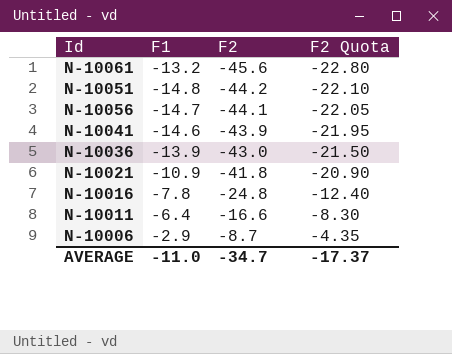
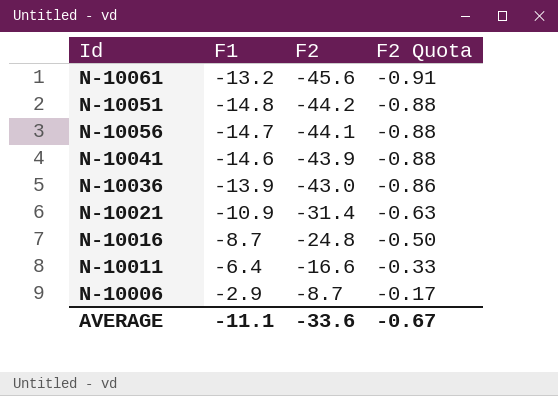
column F2 Quota | formula: [F2] * 0.5 -> [F2] * 0.02
N-10021 | F2: -41.8 -> -31.4
N-10016 | F1: -7.8 -> -8.7
AVERAGE | F1: -11.0 -> -11.1
AVERAGE | F2: -34.7 -> -33.6
AVERAGE | F2 Quota: -17.37 -> -0.67

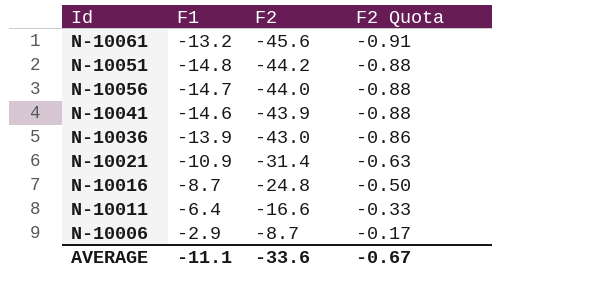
N-10056 | F2: -44.1 -> -44.0

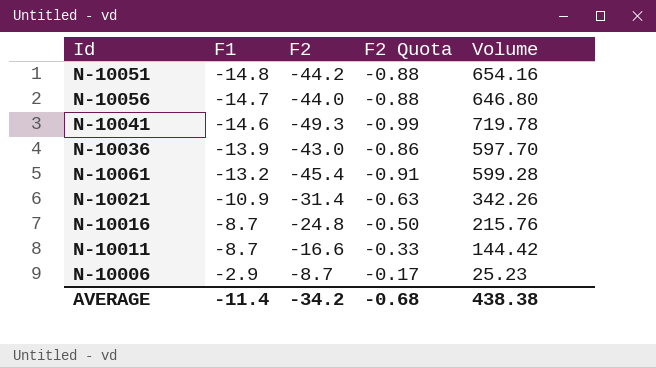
row order: F2 ascending -> F1 ascending
column Volume | formula: none -> [F1] * [F2]
N-10041 | F2: -43.9 -> -49.3
N-10041 | F2 Quota: -0.88 -> -0.99
N-10061 | F2: -45.6 -> -45.4
N-10011 | F1: -6.4 -> -8.7
AVERAGE | F1: -11.1 -> -11.4
AVERAGE | F2: -33.6 -> -34.2
AVERAGE | F2 Quota: -0.67 -> -0.68

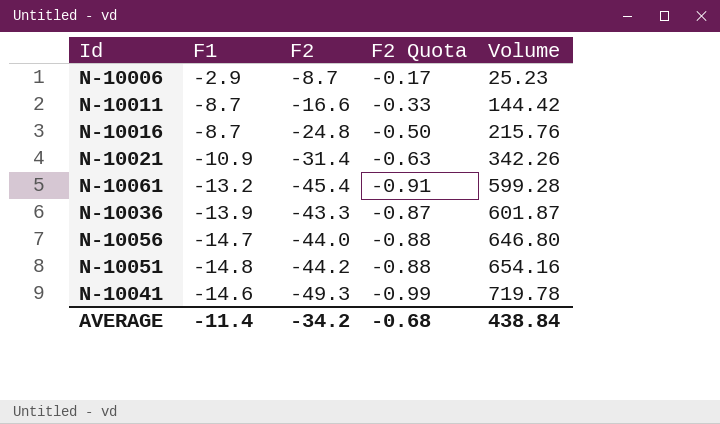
row order: F1 ascending -> Volume ascending
N-10036 | F2: -43.0 -> -43.3
N-10036 | F2 Quota: -0.86 -> -0.87
N-10036 | Volume: 597.70 -> 601.87
AVERAGE | Volume: 438.38 -> 438.84

